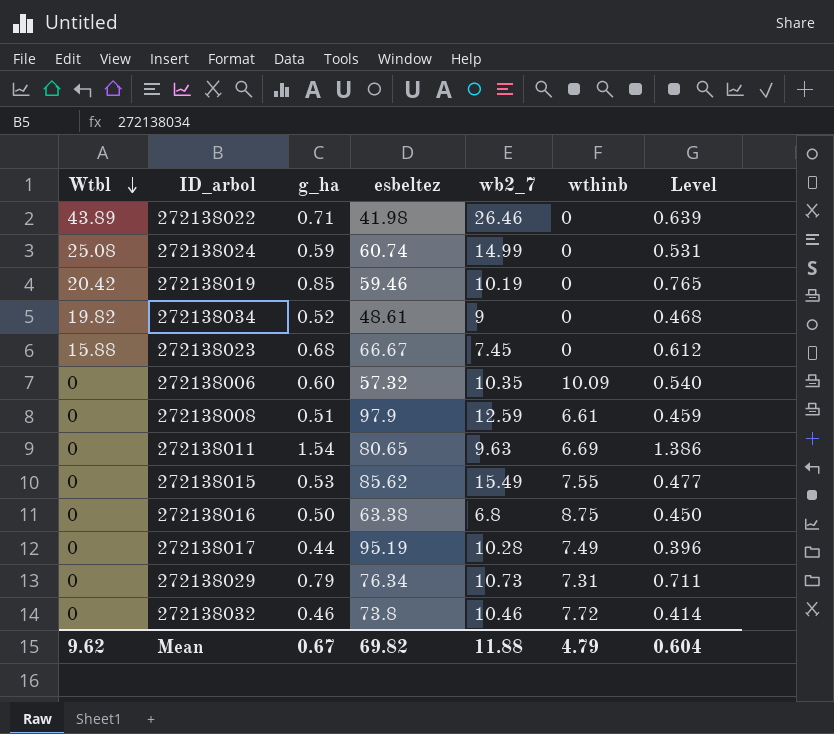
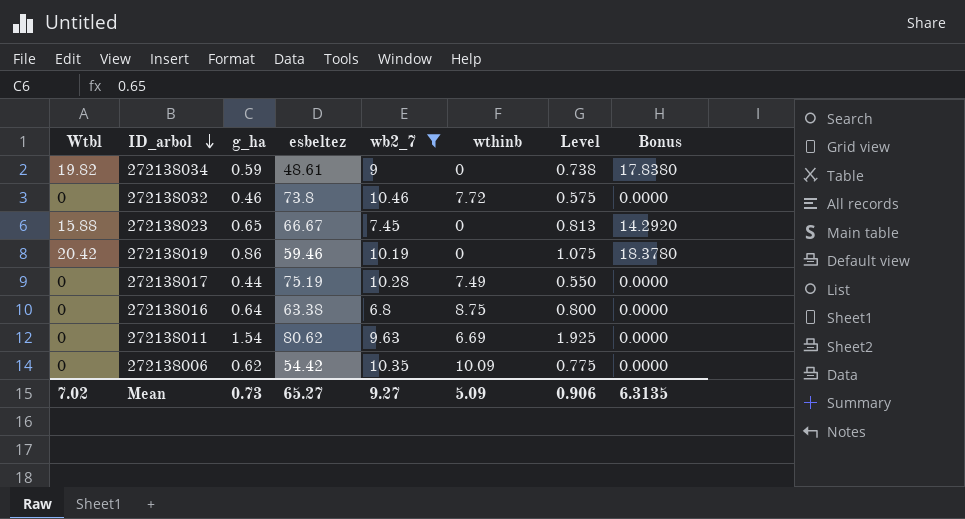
filter: none -> wb2_7 <= 10.46
row order: Wtbl descending -> ID_arbol descending
column Level | formula: [g_ha] * 0.9 -> [g_ha] * 1.25
column Bonus | formula: none -> [Wtbl] * 0.9
272138034 | g_ha: 0.52 -> 0.59
272138023 | g_ha: 0.68 -> 0.65
272138019 | g_ha: 0.85 -> 0.86
272138017 | esbeltez: 95.19 -> 75.19
272138016 | g_ha: 0.50 -> 0.64
272138011 | esbeltez: 80.65 -> 80.62
272138006 | g_ha: 0.60 -> 0.62
272138006 | esbeltez: 57.32 -> 54.42
Mean | Wtbl: 9.62 -> 7.02
Mean | g_ha: 0.67 -> 0.73
Mean | esbeltez: 69.82 -> 65.27
Mean | wb2_7: 11.88 -> 9.27
Mean | wthinb: 4.79 -> 5.09
Mean | Level: 0.604 -> 0.906

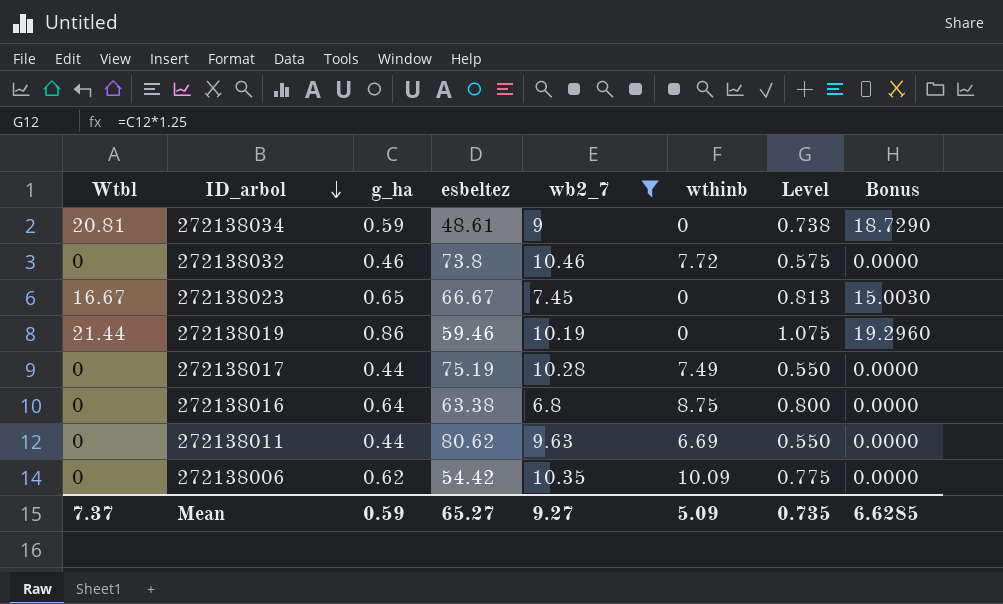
272138034 | Wtbl: 19.82 -> 20.81
272138034 | Bonus: 17.8380 -> 18.7290
272138023 | Wtbl: 15.88 -> 16.67
272138023 | Bonus: 14.2920 -> 15.0030
272138019 | Wtbl: 20.42 -> 21.44
272138019 | Bonus: 18.3780 -> 19.2960
272138011 | g_ha: 1.54 -> 0.44
272138011 | Level: 1.925 -> 0.550
Mean | Wtbl: 7.02 -> 7.37
Mean | g_ha: 0.73 -> 0.59
Mean | Level: 0.906 -> 0.735
Mean | Bonus: 6.3135 -> 6.6285

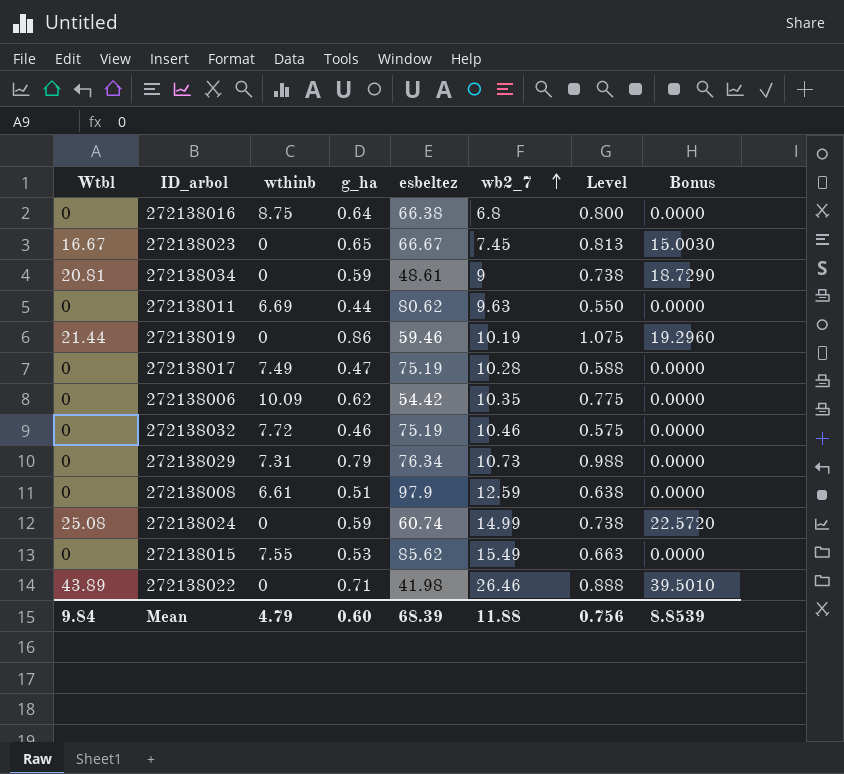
filter: wb2_7 <= 10.46 -> none
row order: ID_arbol descending -> wb2_7 ascending
column wthinb | position: 6 -> 3
272138016 | esbeltez: 63.38 -> 66.38
272138017 | g_ha: 0.44 -> 0.47
272138017 | Level: 0.550 -> 0.588
272138032 | esbeltez: 73.8 -> 75.19
Mean | Wtbl: 7.37 -> 9.84
Mean | wthinb: 5.09 -> 4.79
Mean | g_ha: 0.59 -> 0.60
Mean | esbeltez: 65.27 -> 68.39
Mean | wb2_7: 9.27 -> 11.88
Mean | Level: 0.735 -> 0.756
Mean | Bonus: 6.6285 -> 8.8539

